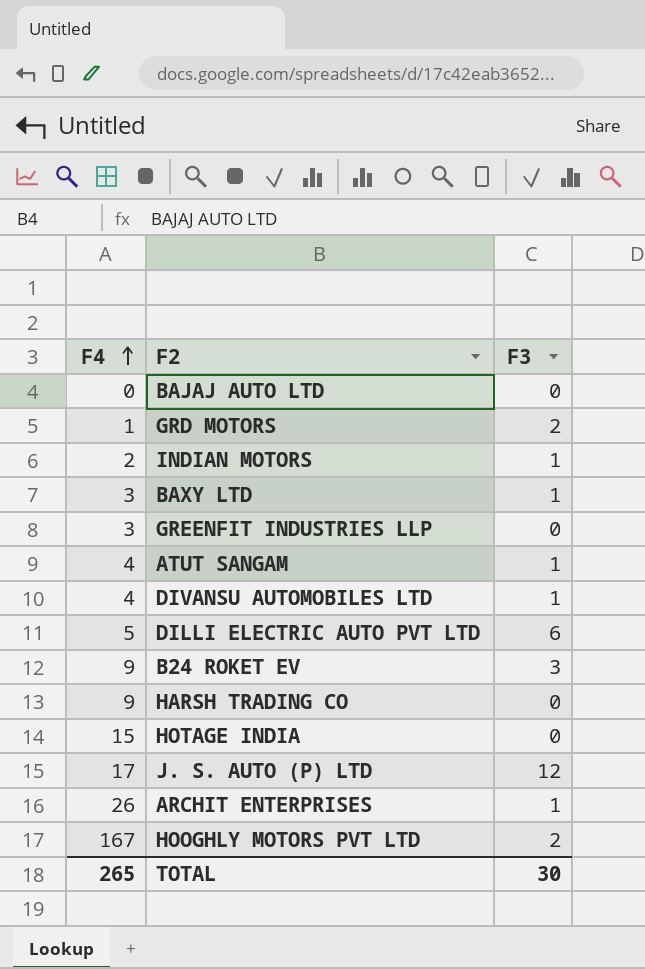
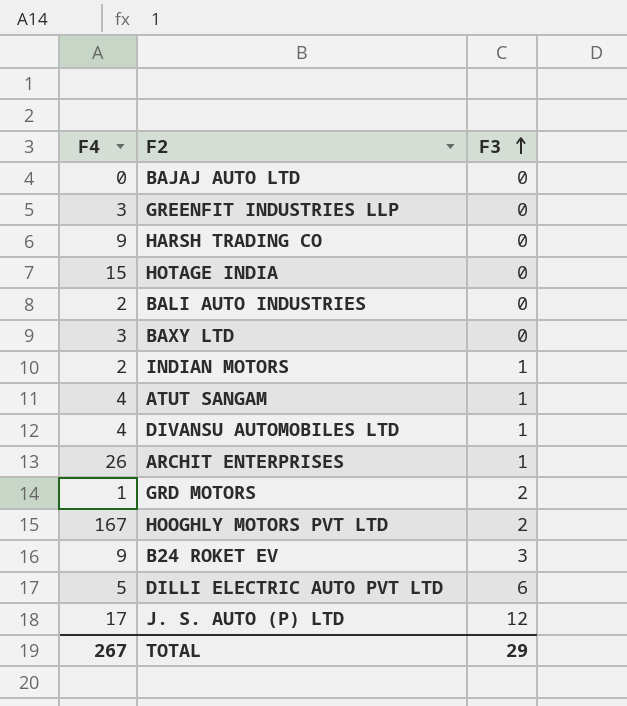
row order: F4 ascending -> F3 ascending
row BALI AUTO INDUSTRIES: none -> 2 | 0
BAXY LTD | F3: 1 -> 0
TOTAL | F4: 265 -> 267
TOTAL | F3: 30 -> 29

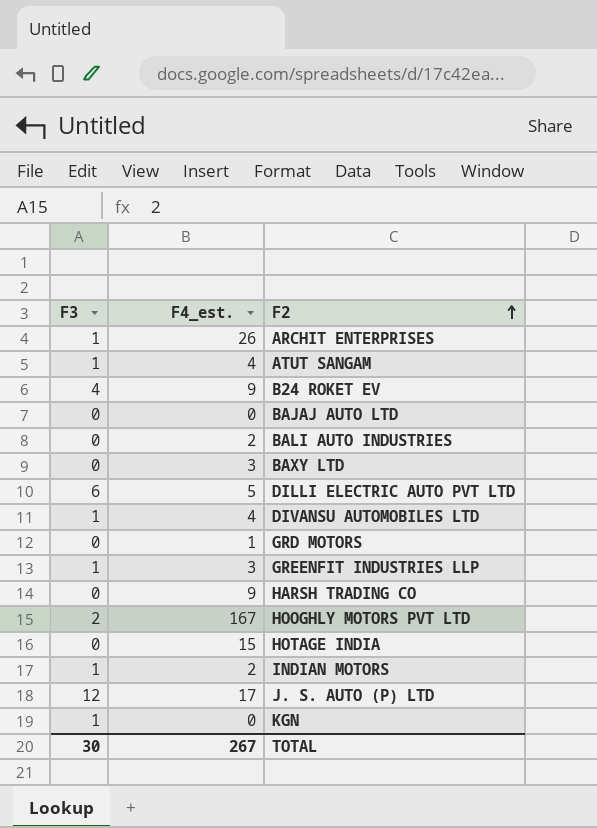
row order: F3 ascending -> F2 ascending
column F3 | position: 3 -> 1
column name: F4 -> F4_est.
B24 ROKET EV | F3: 3 -> 4
GRD MOTORS | F3: 2 -> 0
GREENFIT INDUSTRIES LLP | F3: 0 -> 1
row KGN: none -> 1 | 0
TOTAL | F3: 29 -> 30

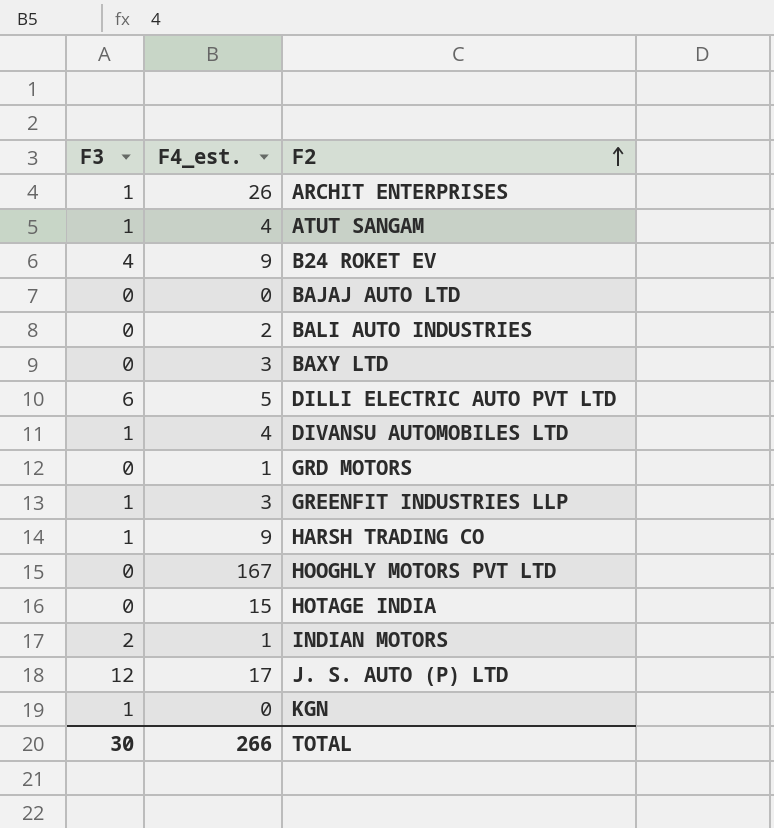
HARSH TRADING CO | F3: 0 -> 1
HOOGHLY MOTORS PVT LTD | F3: 2 -> 0
INDIAN MOTORS | F3: 1 -> 2
INDIAN MOTORS | F4_est.: 2 -> 1
TOTAL | F4_est.: 267 -> 266

